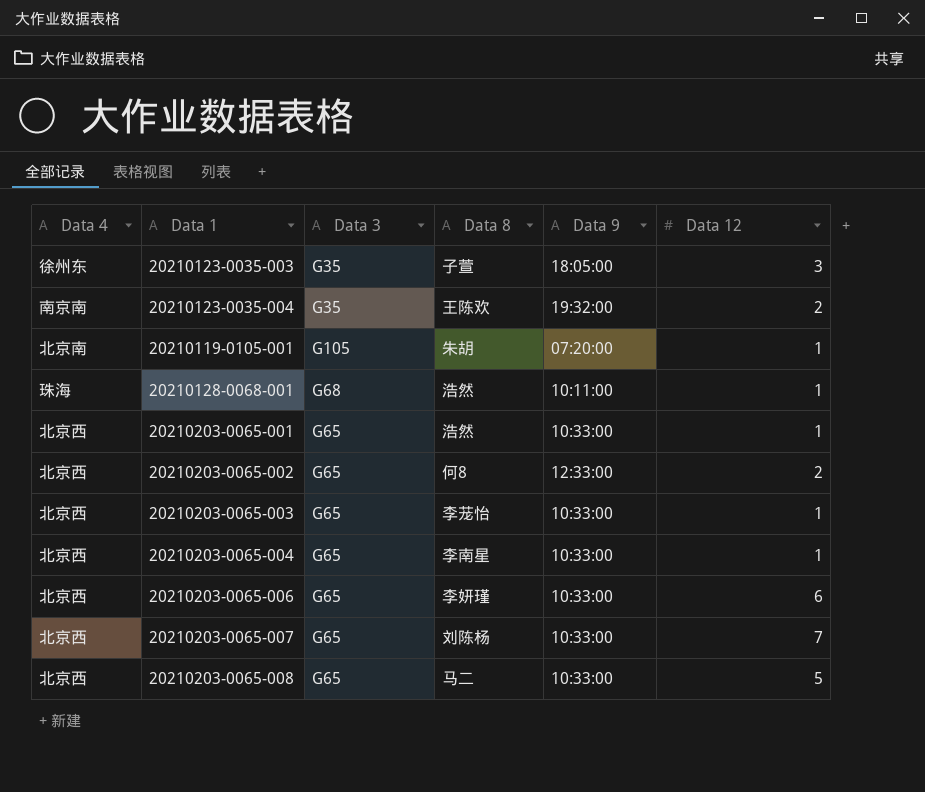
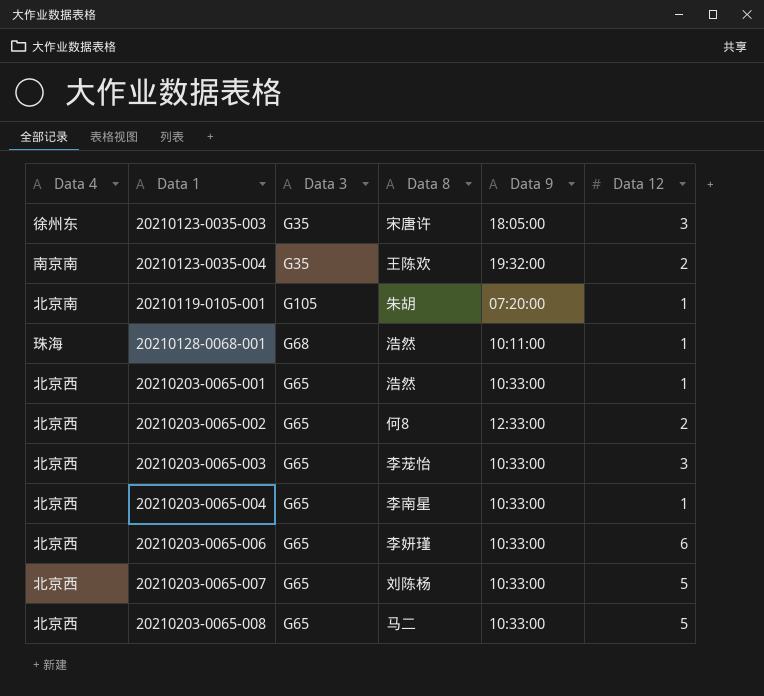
20210123-0035-003 | Data 8: 子萱 -> 宋唐许
20210203-0065-003 | Data 12: 1 -> 3
20210203-0065-007 | Data 12: 7 -> 5

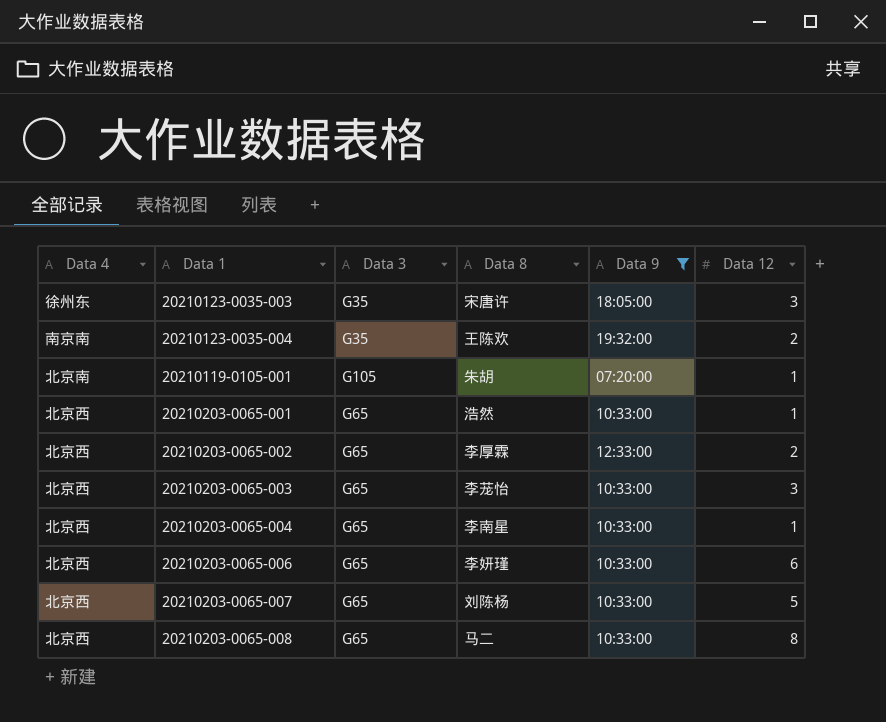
filter: none -> Data 9 != 10:11:00
20210203-0065-002 | Data 8: 何8 -> 李厚霖
20210203-0065-008 | Data 12: 5 -> 8

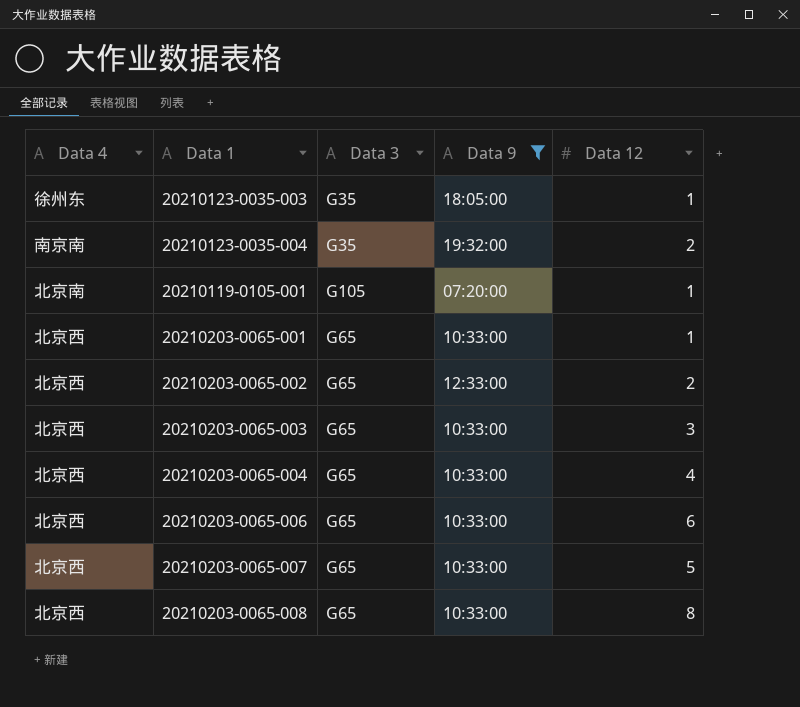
column Data 8 | position: 4 -> none
20210123-0035-003 | Data 12: 3 -> 1
20210203-0065-004 | Data 12: 1 -> 4

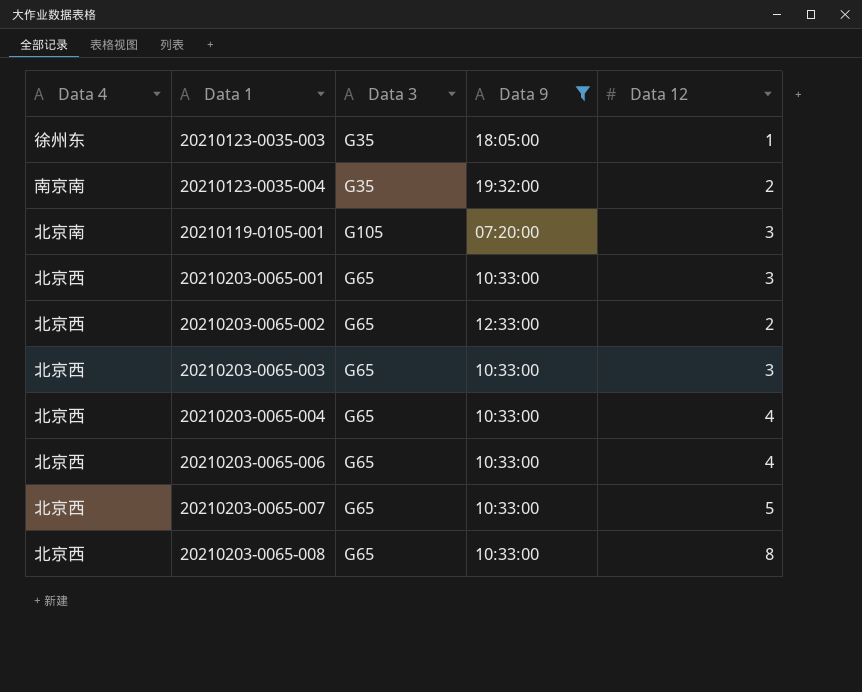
20210119-0105-001 | Data 12: 1 -> 3
20210203-0065-001 | Data 12: 1 -> 3
20210203-0065-006 | Data 12: 6 -> 4

